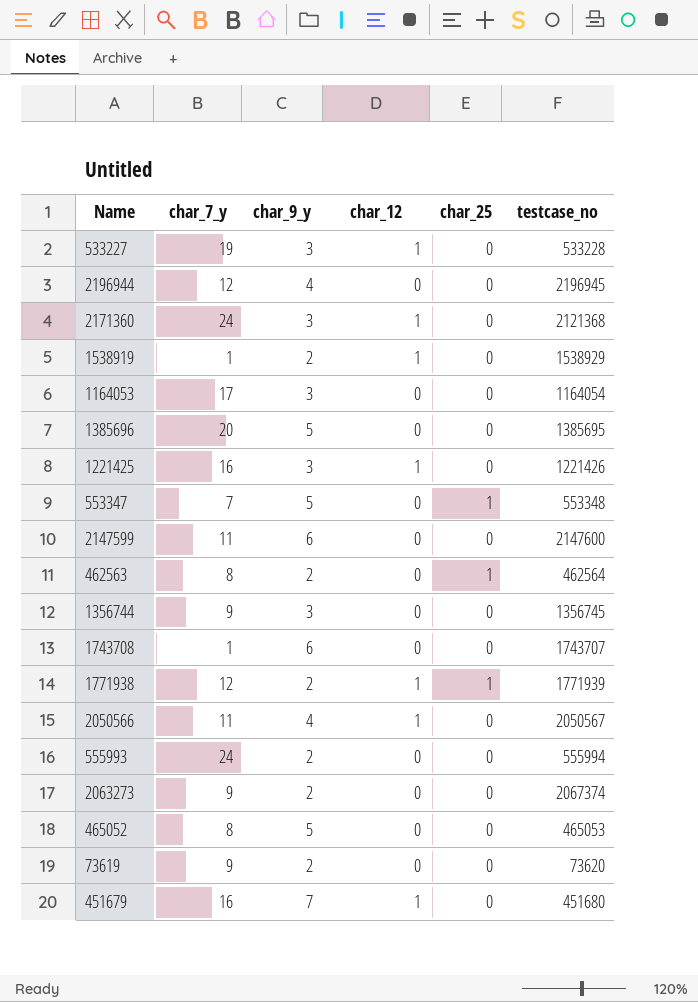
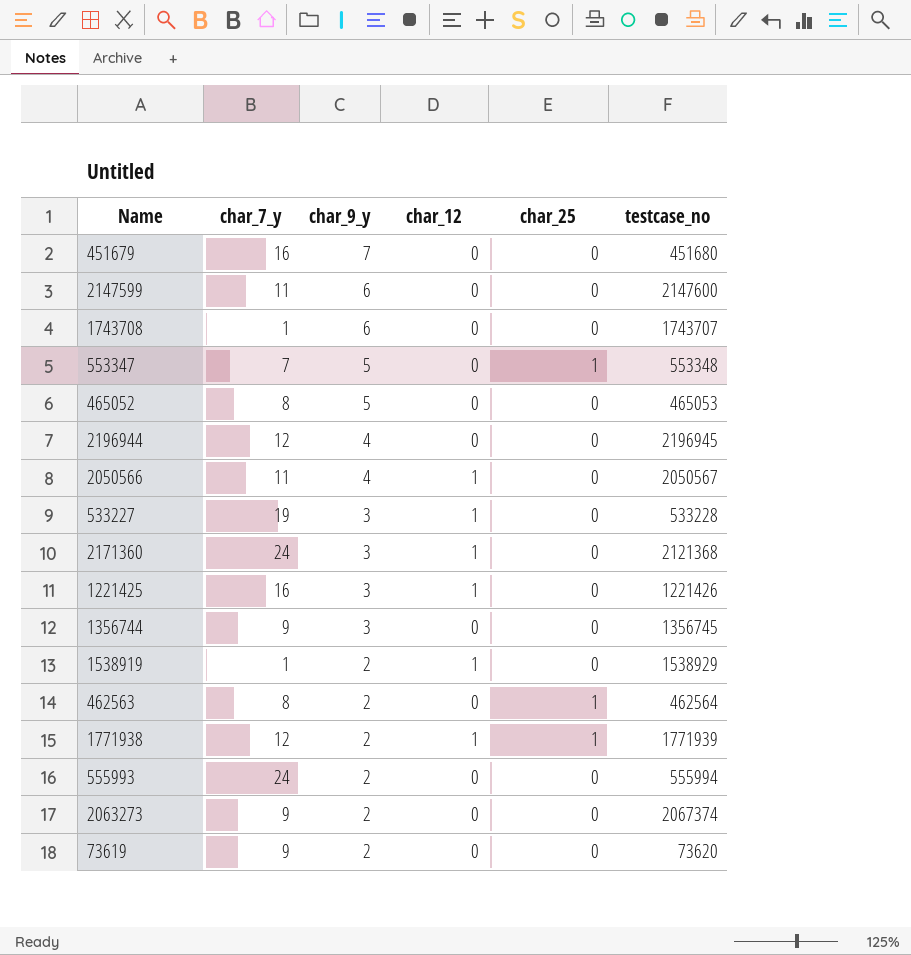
row order: none -> char_9_y descending
row 1164053: 17 | 3 | 0 | 0 | 1164054 -> none
row 1385696: 20 | 5 | 0 | 0 | 1385695 -> none
451679 | char_12: 1 -> 0

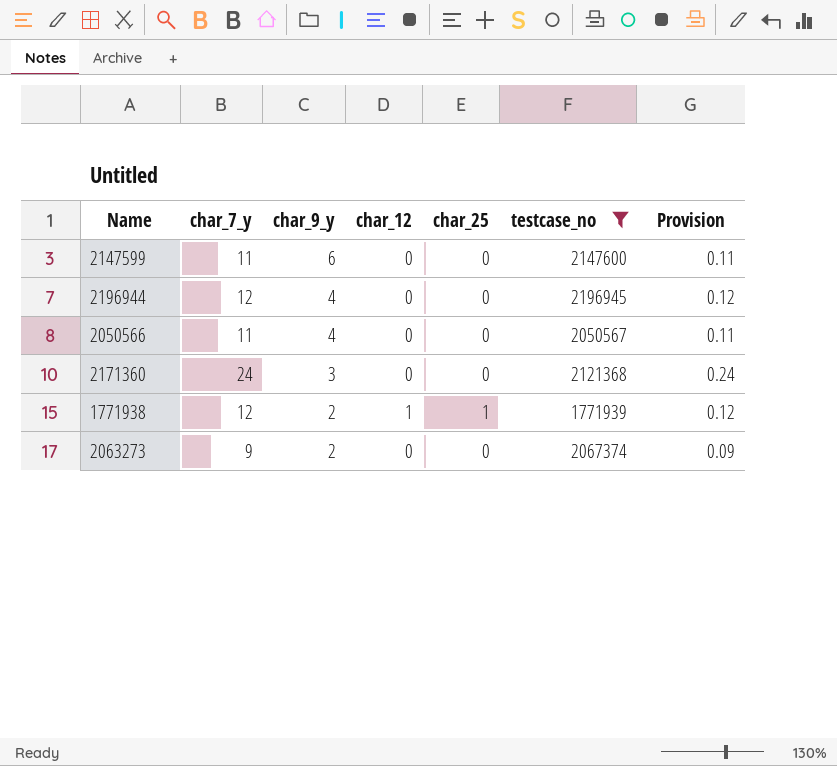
filter: none -> testcase_no >= 1771939
column Provision | formula: none -> [char_7_y] * 0.01
2050566 | char_12: 1 -> 0
2171360 | char_12: 1 -> 0

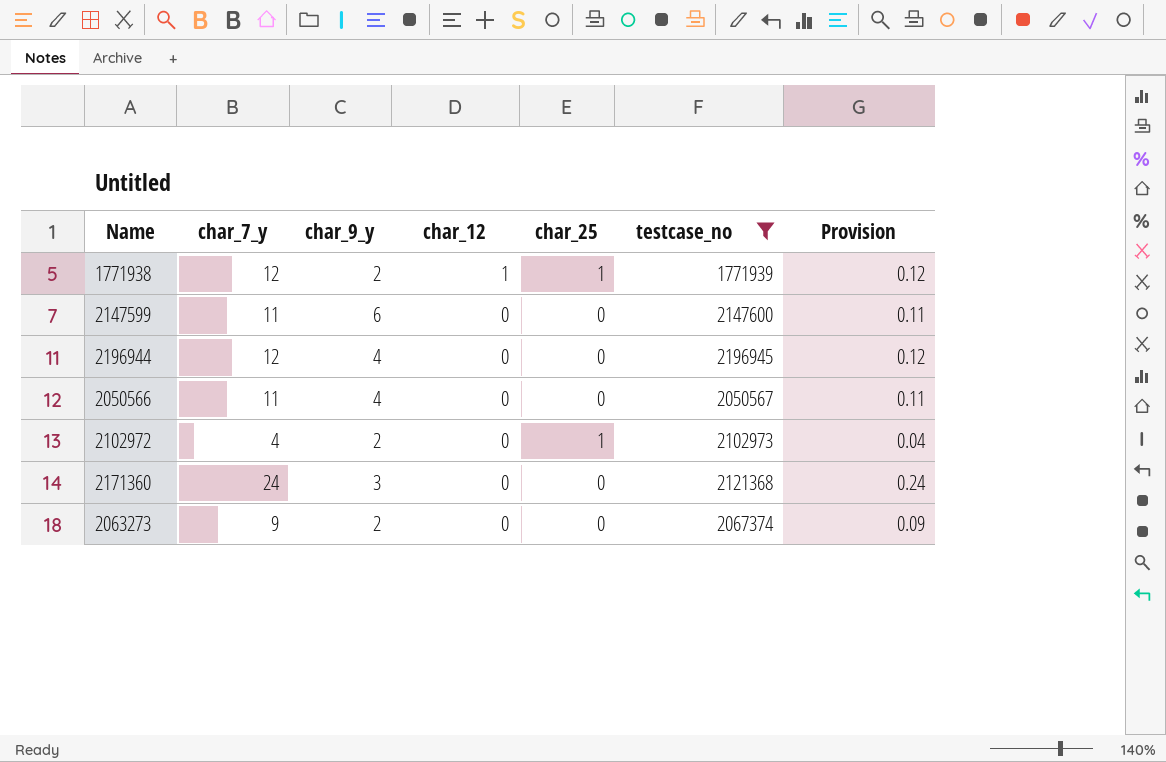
row order: char_9_y descending -> char_12 descending
row 2102972: none -> 4 | 2 | 0 | 1 | 2102973 | 0.04

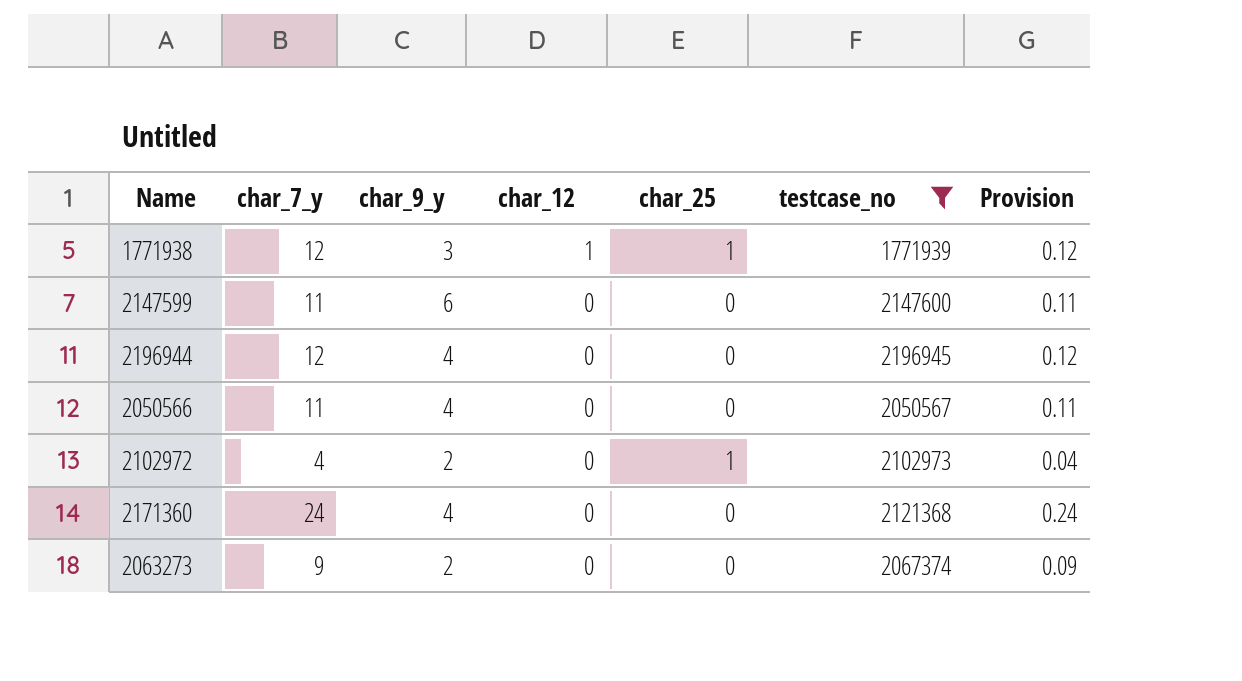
1771938 | char_9_y: 2 -> 3
2171360 | char_9_y: 3 -> 4

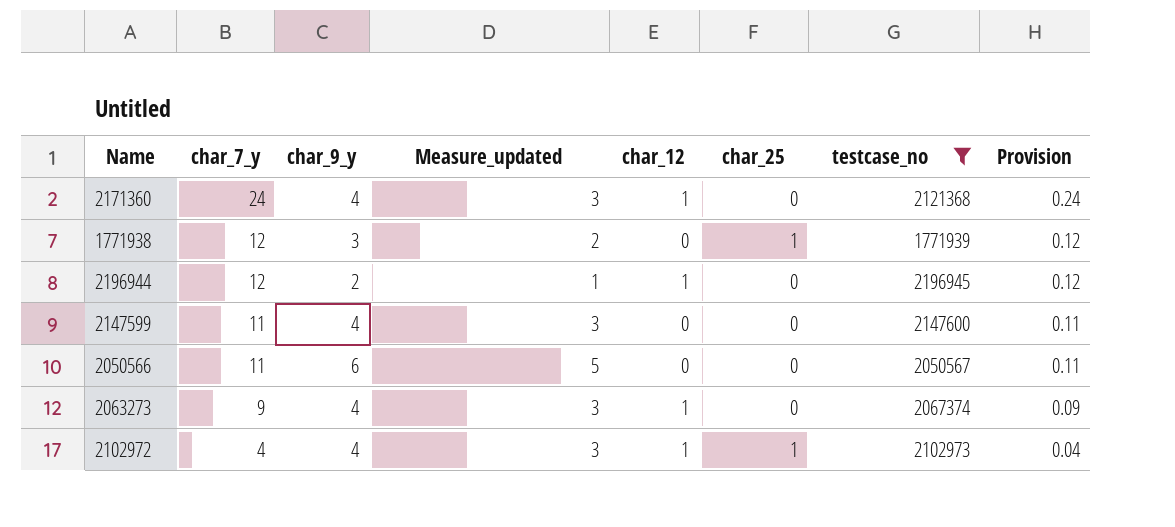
row order: char_12 descending -> char_7_y descending
column Measure_updated | formula: none -> [char_9_y] - 1
2171360 | char_12: 0 -> 1
1771938 | char_12: 1 -> 0
2196944 | char_9_y: 4 -> 2
2196944 | char_12: 0 -> 1
2147599 | char_9_y: 6 -> 4
2050566 | char_9_y: 4 -> 6
2063273 | char_9_y: 2 -> 4
2063273 | char_12: 0 -> 1
2102972 | char_9_y: 2 -> 4
2102972 | char_12: 0 -> 1

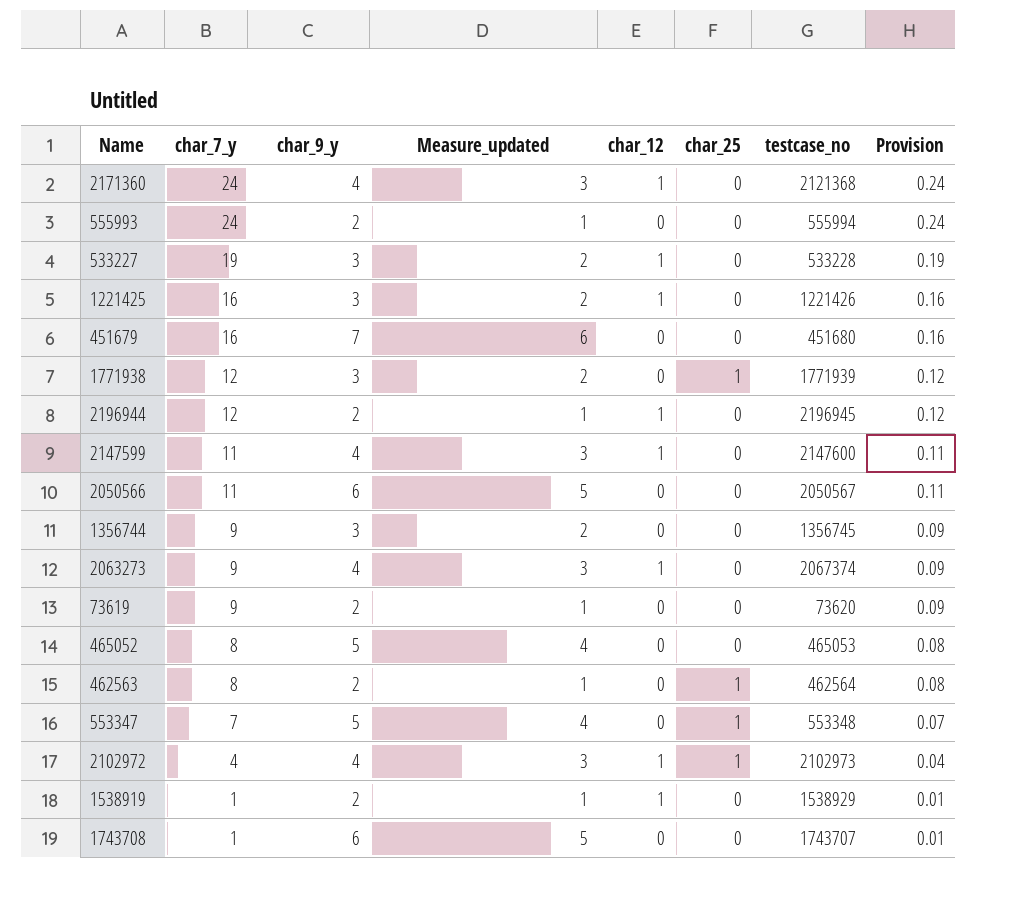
filter: testcase_no >= 1771939 -> none
2147599 | char_12: 0 -> 1

